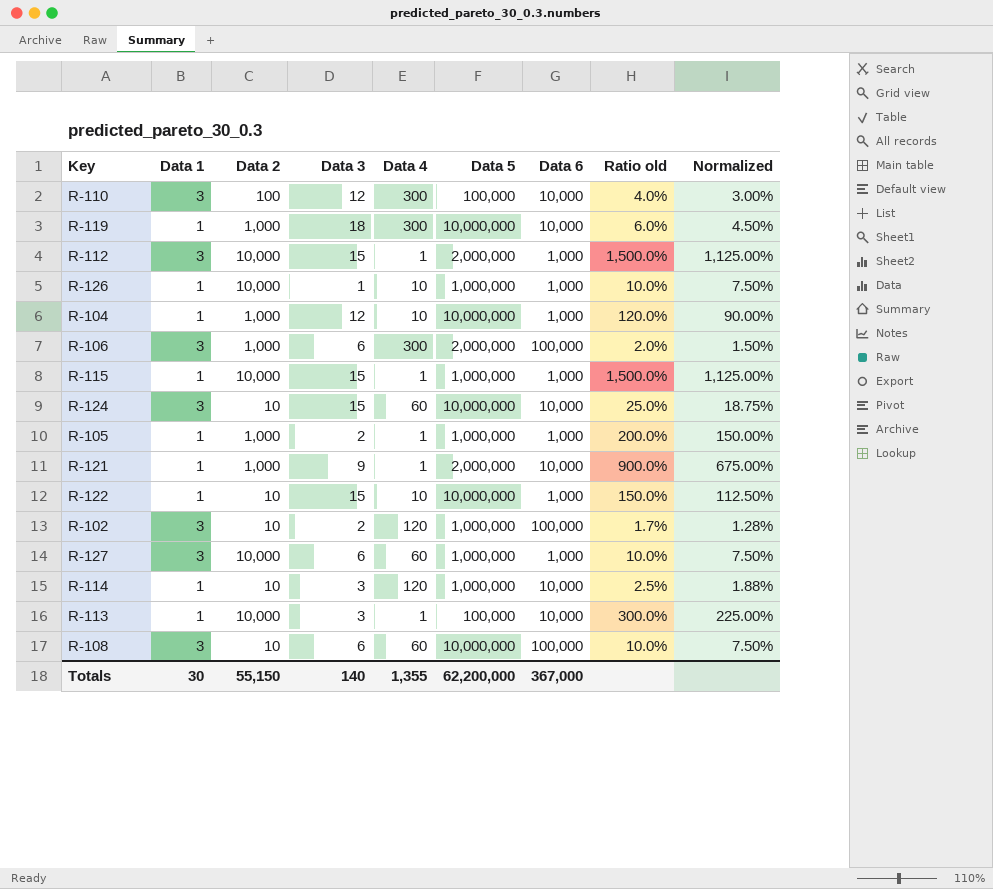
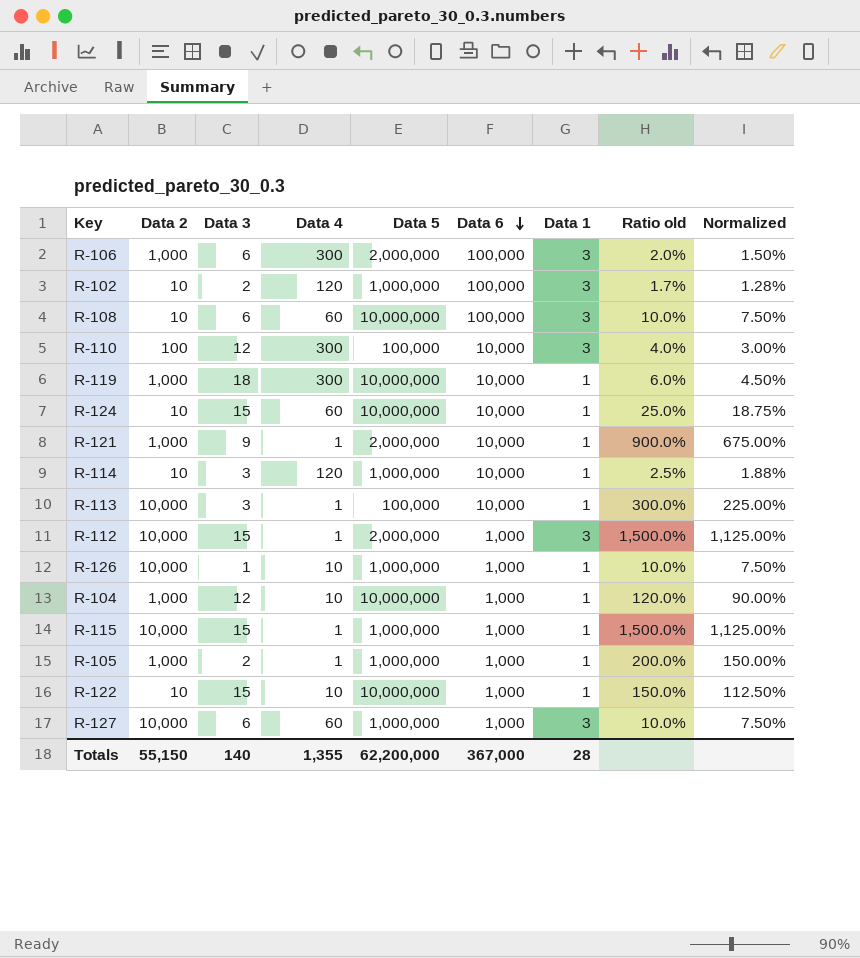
row order: none -> Data 6 descending
column Data 1 | position: 2 -> 7
R-124 | Data 1: 3 -> 1
Totals | Data 1: 30 -> 28

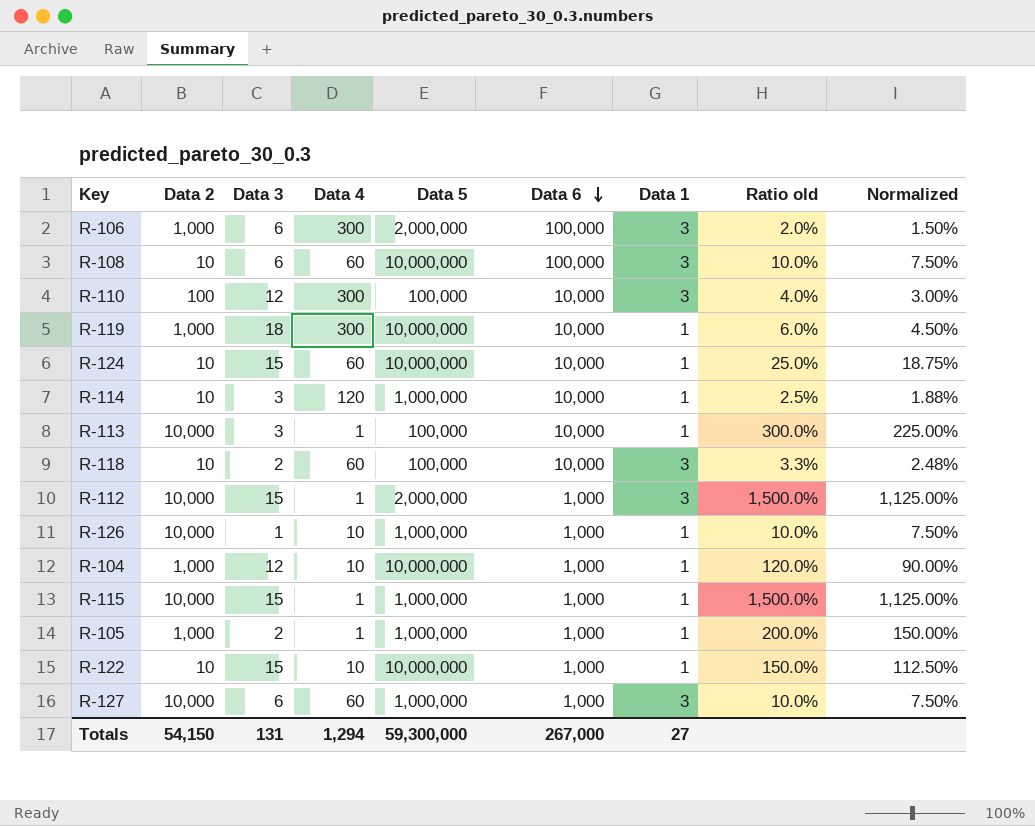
row R-102: 10 | 2 | 120 | 1,000,000 | 100,000 | 3 | 1.7% | 1.28% -> none
row R-121: 1,000 | 9 | 1 | 2,000,000 | 10,000 | 1 | 900.0% | 675.00% -> none
row R-118: none -> 10 | 2 | 60 | 100,000 | 10,000 | 3 | 3.3% | 2.48%
Totals | Data 2: 55,150 -> 54,150
Totals | Data 3: 140 -> 131
Totals | Data 4: 1,355 -> 1,294
Totals | Data 5: 62,200,000 -> 59,300,000
Totals | Data 6: 367,000 -> 267,000
Totals | Data 1: 28 -> 27

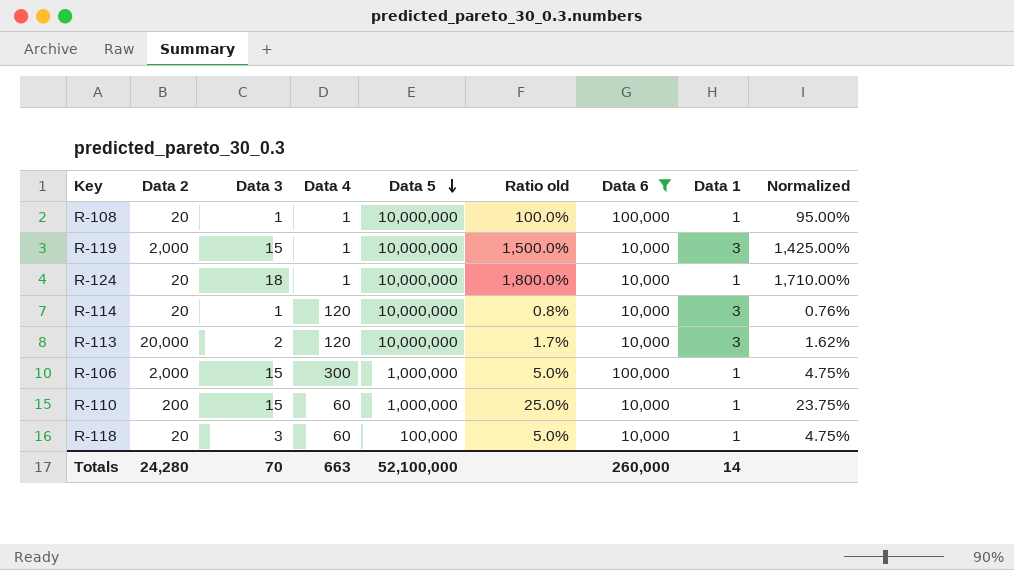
filter: none -> Data 6 != 1,000
row order: Data 6 descending -> Data 5 descending
column Ratio old | position: 8 -> 6
column Normalized | formula: [Ratio old] * 0.75 -> [Ratio old] * 0.95
R-108 | Data 2: 10 -> 20
R-108 | Data 3: 6 -> 1
R-108 | Data 4: 60 -> 1
R-108 | Ratio old: 10.0% -> 100.0%
R-108 | Data 1: 3 -> 1
R-119 | Data 2: 1,000 -> 2,000
R-119 | Data 3: 18 -> 15
R-119 | Data 4: 300 -> 1
R-119 | Ratio old: 6.0% -> 1,500.0%
R-119 | Data 1: 1 -> 3
R-124 | Data 2: 10 -> 20
R-124 | Data 3: 15 -> 18
R-124 | Data 4: 60 -> 1
R-124 | Ratio old: 25.0% -> 1,800.0%
R-114 | Data 2: 10 -> 20
R-114 | Data 3: 3 -> 1
R-114 | Data 5: 1,000,000 -> 10,000,000
R-114 | Ratio old: 2.5% -> 0.8%
R-114 | Data 1: 1 -> 3
R-113 | Data 2: 10,000 -> 20,000
R-113 | Data 3: 3 -> 2
R-113 | Data 4: 1 -> 120
R-113 | Data 5: 100,000 -> 10,000,000
R-113 | Ratio old: 300.0% -> 1.7%
R-113 | Data 1: 1 -> 3
R-106 | Data 2: 1,000 -> 2,000
R-106 | Data 3: 6 -> 15
R-106 | Data 5: 2,000,000 -> 1,000,000
R-106 | Ratio old: 2.0% -> 5.0%
R-106 | Data 1: 3 -> 1
R-110 | Data 2: 100 -> 200
R-110 | Data 3: 12 -> 15
R-110 | Data 4: 300 -> 60
R-110 | Data 5: 100,000 -> 1,000,000
R-110 | Ratio old: 4.0% -> 25.0%
R-110 | Data 1: 3 -> 1
R-118 | Data 2: 10 -> 20
R-118 | Data 3: 2 -> 3
R-118 | Ratio old: 3.3% -> 5.0%
R-118 | Data 1: 3 -> 1
Totals | Data 2: 54,150 -> 24,280
Totals | Data 3: 131 -> 70
Totals | Data 4: 1,294 -> 663
Totals | Data 5: 59,300,000 -> 52,100,000
Totals | Data 6: 267,000 -> 260,000
Totals | Data 1: 27 -> 14

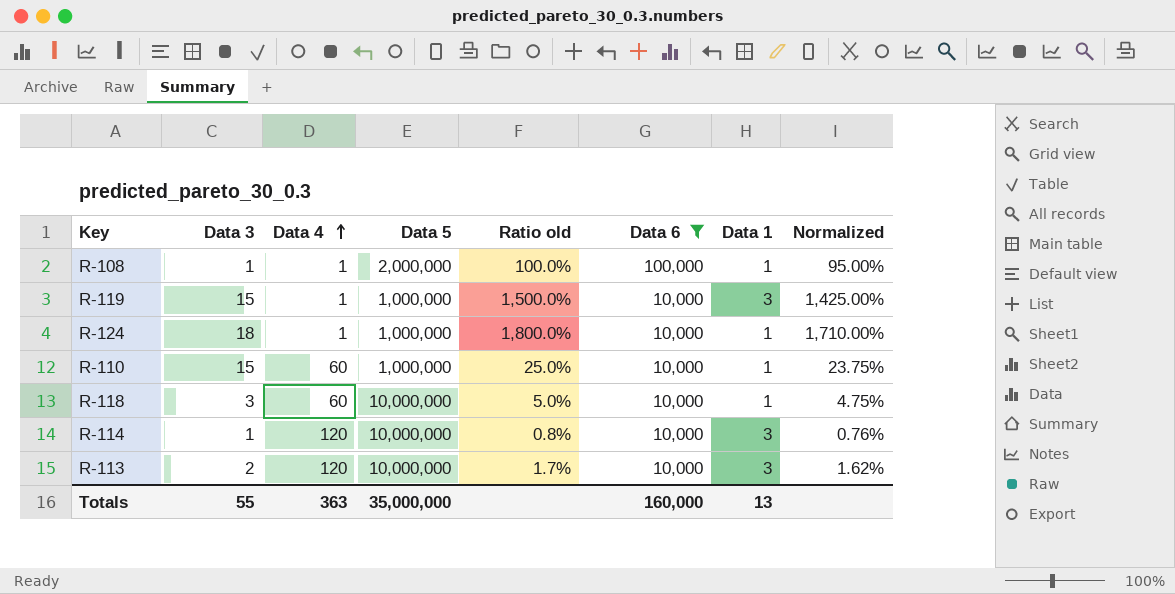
row order: Data 5 descending -> Data 4 ascending
column Data 2 | position: 2 -> none
row R-106: 2,000 | 15 | 300 | 1,000,000 | 5.0% | 100,000 | 1 | 4.75% -> none
R-108 | Data 5: 10,000,000 -> 2,000,000
R-119 | Data 5: 10,000,000 -> 1,000,000
R-124 | Data 5: 10,000,000 -> 1,000,000
R-118 | Data 5: 100,000 -> 10,000,000
Totals | Data 3: 70 -> 55
Totals | Data 4: 663 -> 363
Totals | Data 5: 52,100,000 -> 35,000,000
Totals | Data 6: 260,000 -> 160,000
Totals | Data 1: 14 -> 13

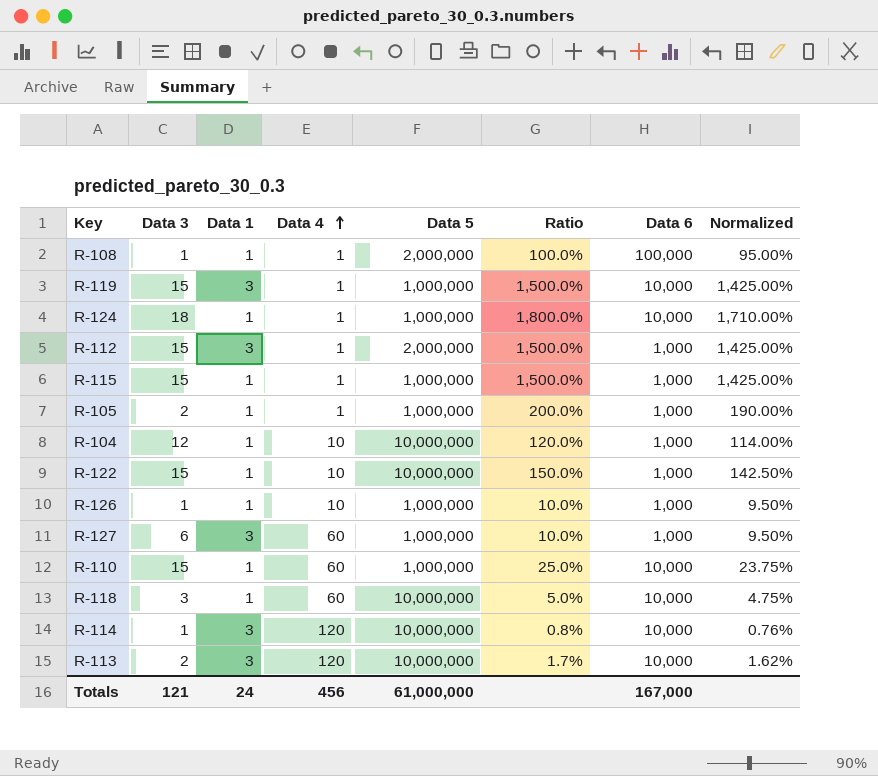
filter: Data 6 != 1,000 -> none
column Data 1 | position: 7 -> 3
column name: Ratio old -> Ratio
Totals | Data 3: 55 -> 121
Totals | Data 1: 13 -> 24
Totals | Data 4: 363 -> 456
Totals | Data 5: 35,000,000 -> 61,000,000
Totals | Data 6: 160,000 -> 167,000

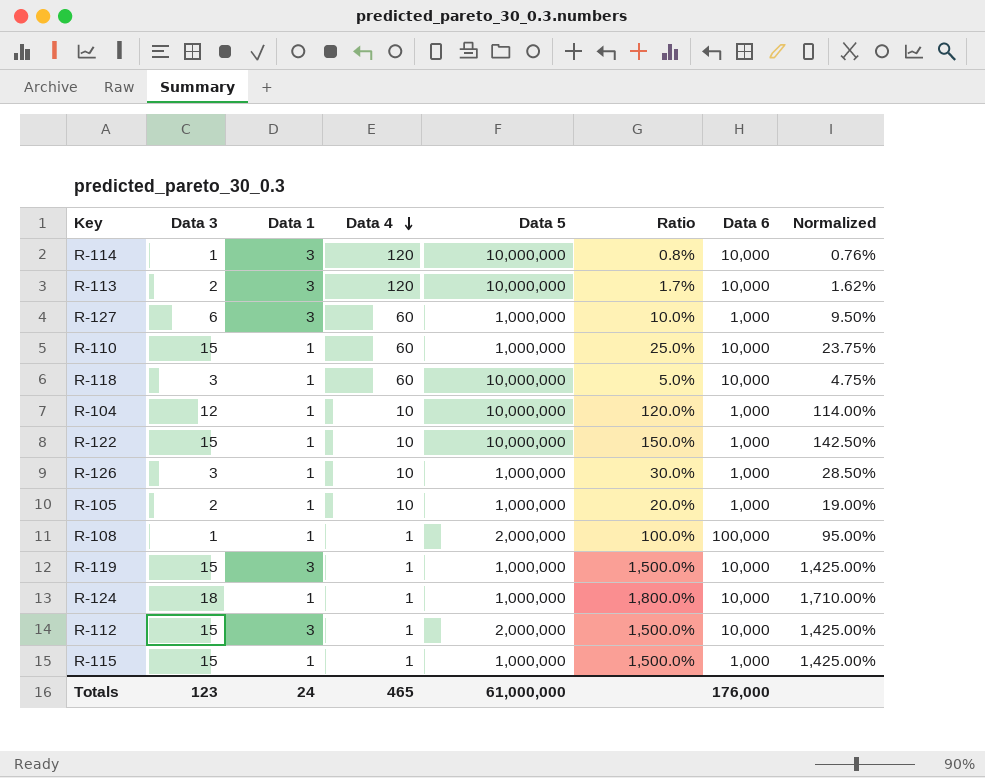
row order: Data 4 ascending -> Data 4 descending
R-126 | Data 3: 1 -> 3
R-126 | Ratio: 10.0% -> 30.0%
R-126 | Normalized: 9.50% -> 28.50%
R-105 | Data 4: 1 -> 10
R-105 | Ratio: 200.0% -> 20.0%
R-105 | Normalized: 190.00% -> 19.00%
R-112 | Data 6: 1,000 -> 10,000
Totals | Data 3: 121 -> 123
Totals | Data 4: 456 -> 465
Totals | Data 6: 167,000 -> 176,000

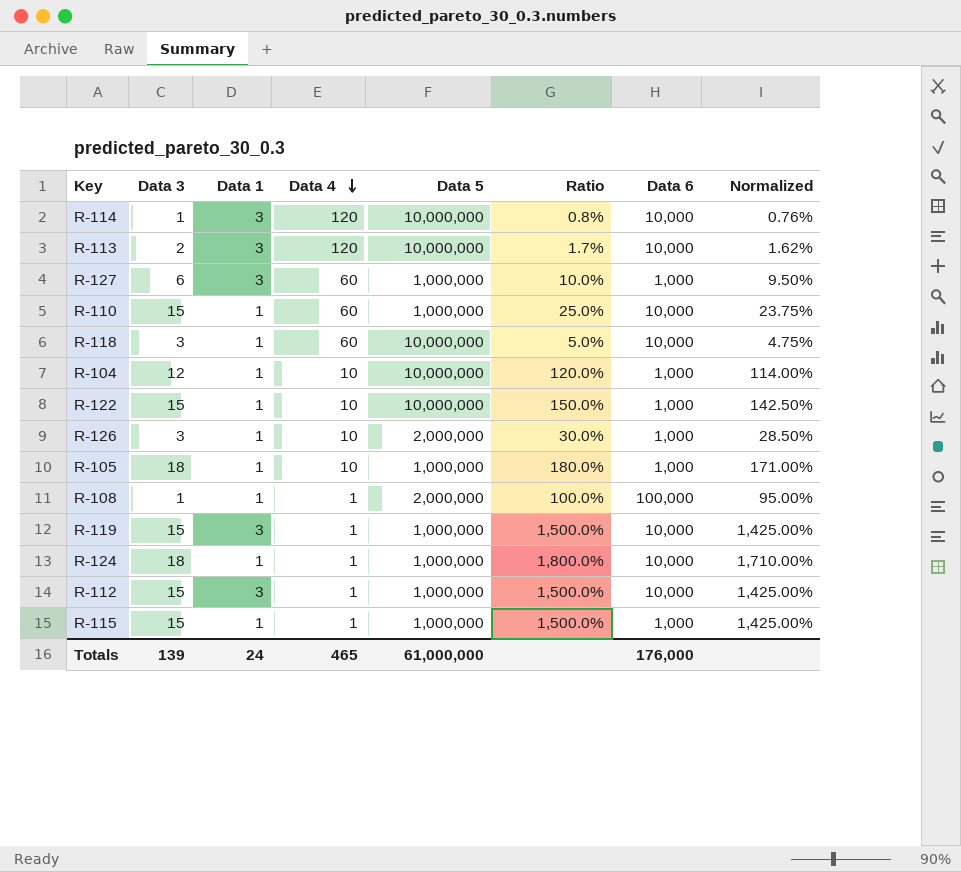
R-126 | Data 5: 1,000,000 -> 2,000,000
R-105 | Data 3: 2 -> 18
R-105 | Ratio: 20.0% -> 180.0%
R-105 | Normalized: 19.00% -> 171.00%
R-112 | Data 5: 2,000,000 -> 1,000,000
Totals | Data 3: 123 -> 139

